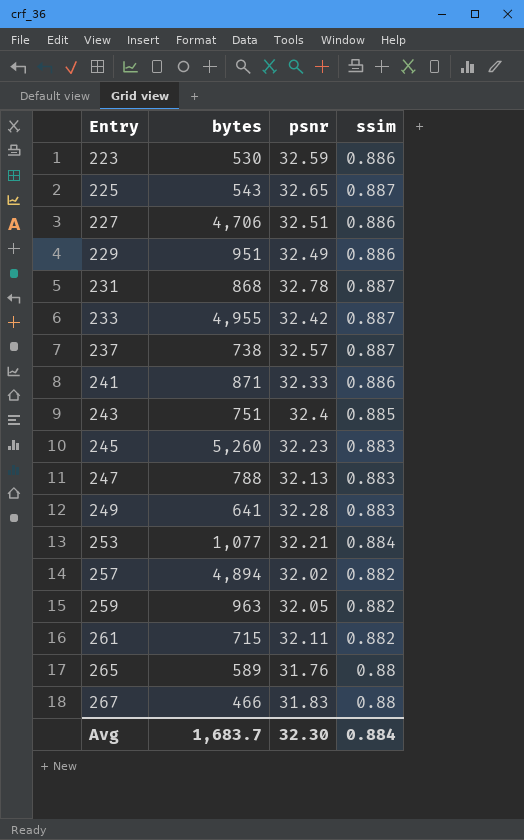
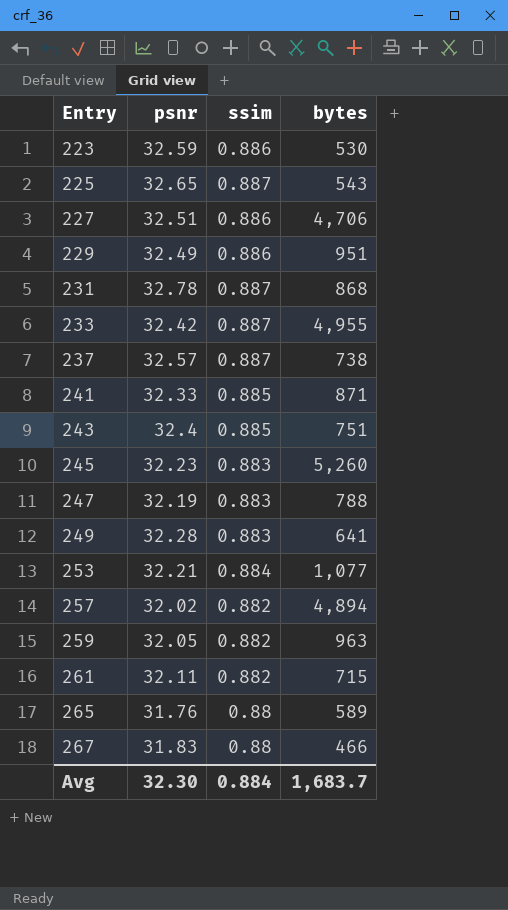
column bytes | position: 2 -> 4
241 | ssim: 0.886 -> 0.885
247 | psnr: 32.13 -> 32.19

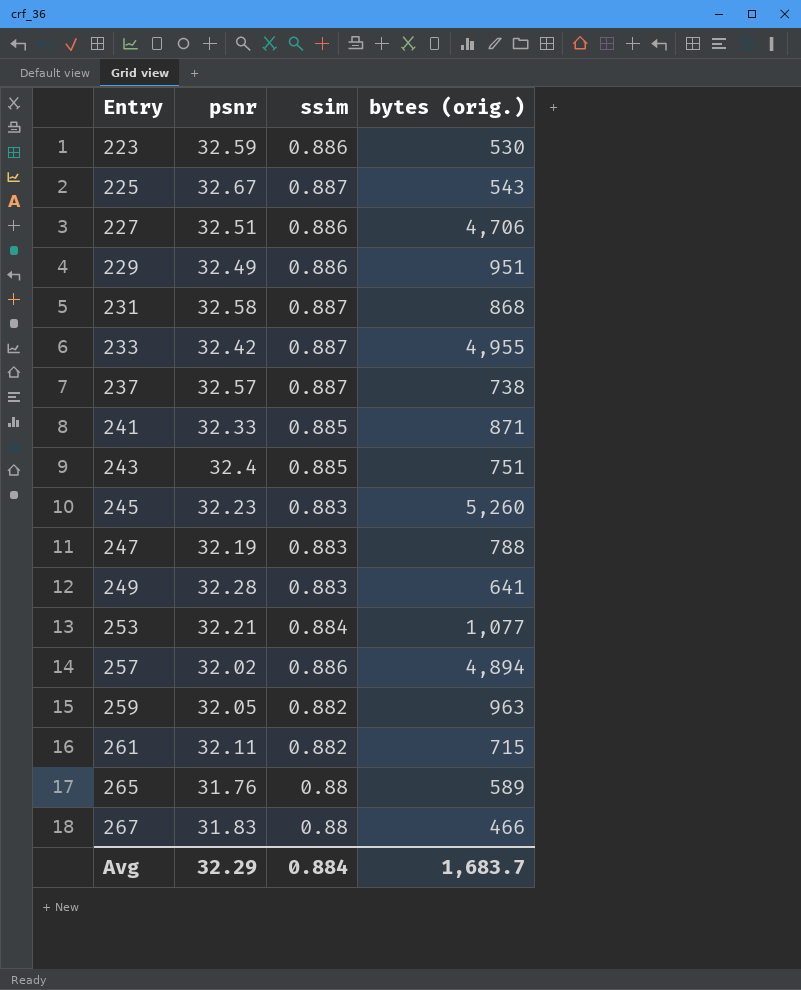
column name: bytes -> bytes (orig.)
225 | psnr: 32.65 -> 32.67
231 | psnr: 32.78 -> 32.58
257 | ssim: 0.882 -> 0.886
Avg | psnr: 32.30 -> 32.29

